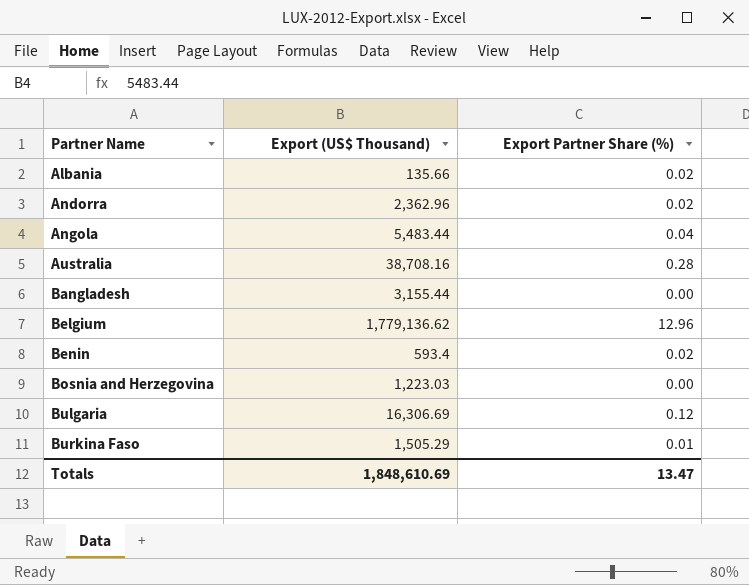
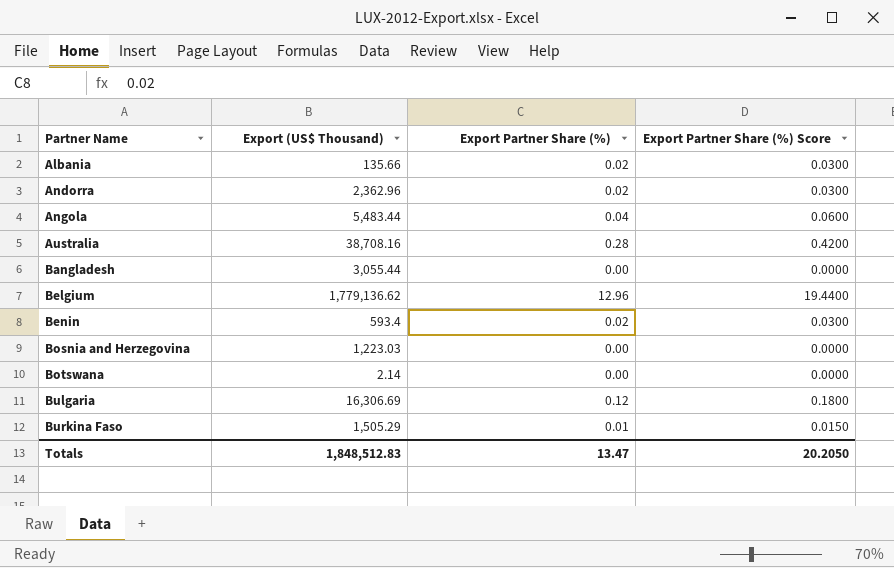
column Export Partner Share (%) Score | formula: none -> [Export Partner Share (%)] * 1.5
Bangladesh | Export (US$ Thousand): 3,155.44 -> 3,055.44
row Botswana: none -> 2.14 | 0.00 | 0.0000
Totals | Export (US$ Thousand): 1,848,610.69 -> 1,848,512.83

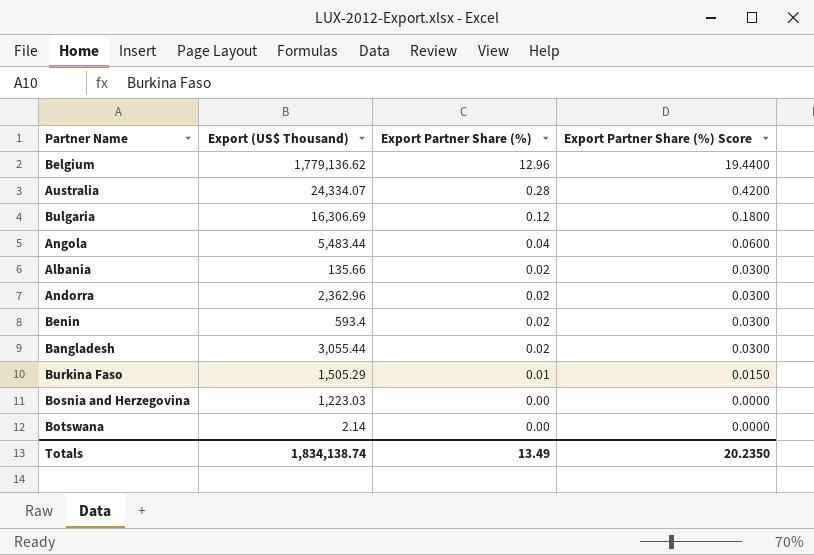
row order: Partner Name ascending -> Export Partner Share (%) descending
Australia | Export (US$ Thousand): 38,708.16 -> 24,334.07
Bangladesh | Export Partner Share (%): 0.00 -> 0.02
Bangladesh | Export Partner Share (%) Score: 0.0000 -> 0.0300
Totals | Export (US$ Thousand): 1,848,512.83 -> 1,834,138.74
Totals | Export Partner Share (%): 13.47 -> 13.49
Totals | Export Partner Share (%) Score: 20.2050 -> 20.2350

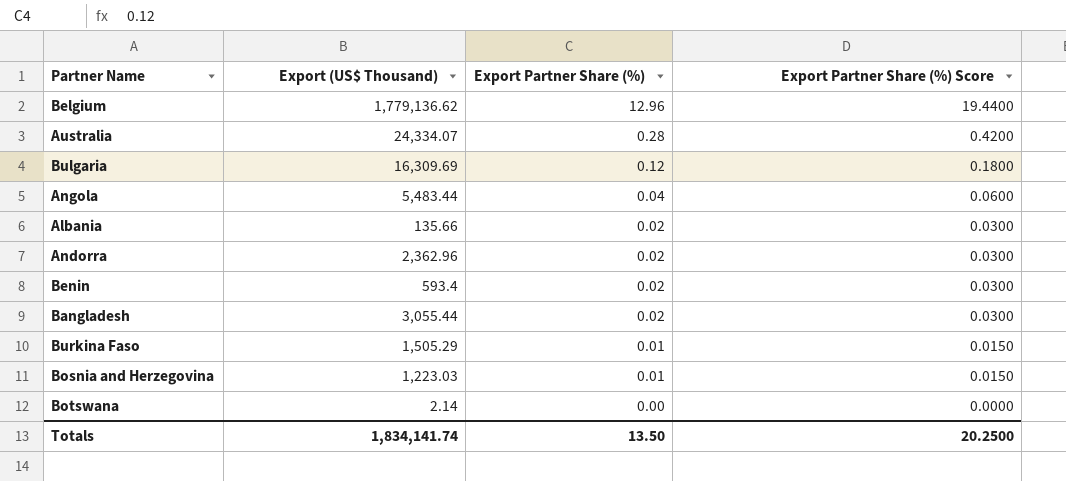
Bulgaria | Export (US$ Thousand): 16,306.69 -> 16,309.69
Bosnia and Herzegovina | Export Partner Share (%): 0.00 -> 0.01
Bosnia and Herzegovina | Export Partner Share (%) Score: 0.0000 -> 0.0150
Totals | Export (US$ Thousand): 1,834,138.74 -> 1,834,141.74
Totals | Export Partner Share (%): 13.49 -> 13.50
Totals | Export Partner Share (%) Score: 20.2350 -> 20.2500

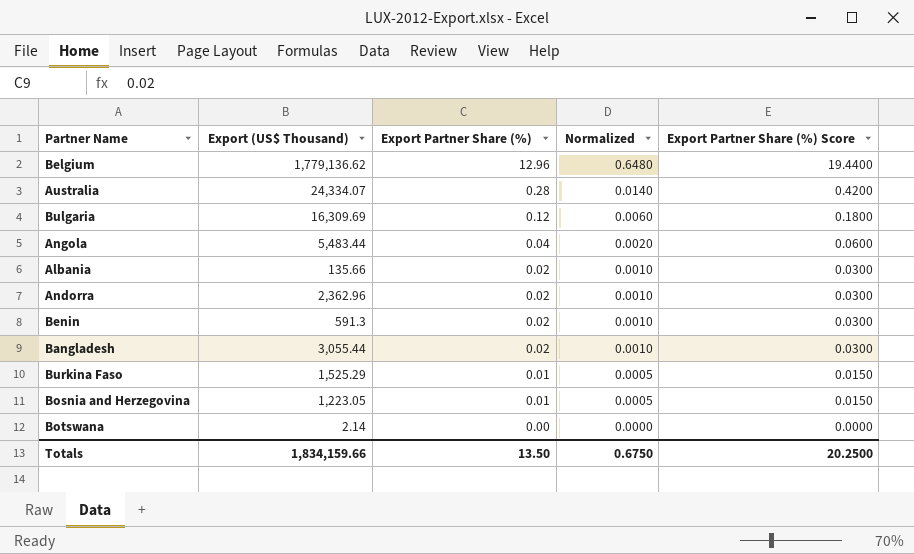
column Normalized | formula: none -> [Export Partner Share (%)] * 0.05
Benin | Export (US$ Thousand): 593.4 -> 591.3
Burkina Faso | Export (US$ Thousand): 1,505.29 -> 1,525.29
Bosnia and Herzegovina | Export (US$ Thousand): 1,223.03 -> 1,223.05
Totals | Export (US$ Thousand): 1,834,141.74 -> 1,834,159.66

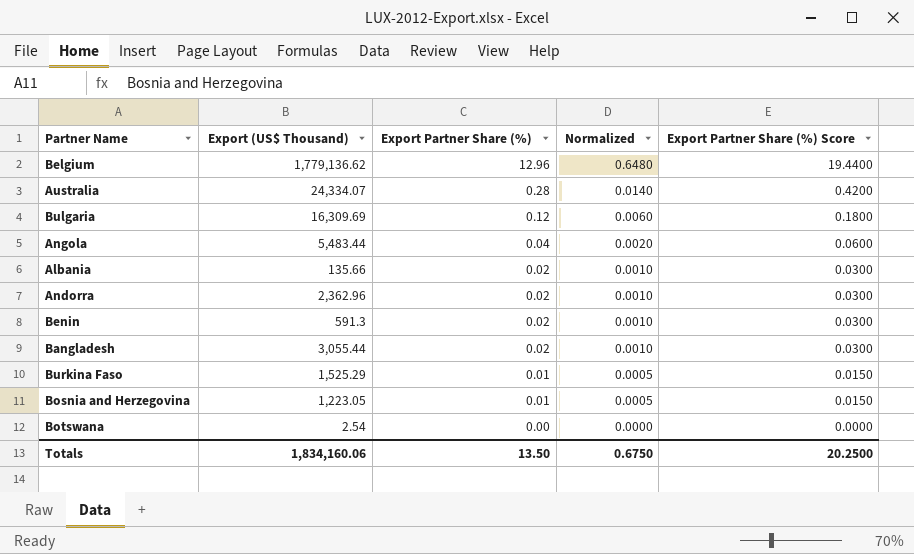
Botswana | Export (US$ Thousand): 2.14 -> 2.54
Totals | Export (US$ Thousand): 1,834,159.66 -> 1,834,160.06

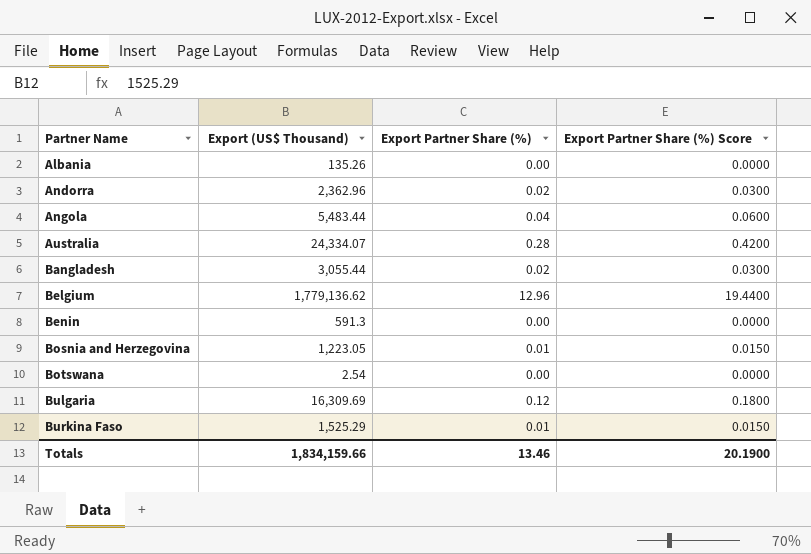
row order: Export Partner Share (%) descending -> Partner Name ascending
column Normalized | formula: [Export Partner Share (%)] * 0.05 -> none
Albania | Export (US$ Thousand): 135.66 -> 135.26
Albania | Export Partner Share (%): 0.02 -> 0.00
Albania | Export Partner Share (%) Score: 0.0300 -> 0.0000
Benin | Export Partner Share (%): 0.02 -> 0.00
Benin | Export Partner Share (%) Score: 0.0300 -> 0.0000
Totals | Export (US$ Thousand): 1,834,160.06 -> 1,834,159.66
Totals | Export Partner Share (%): 13.50 -> 13.46
Totals | Export Partner Share (%) Score: 20.2500 -> 20.1900

